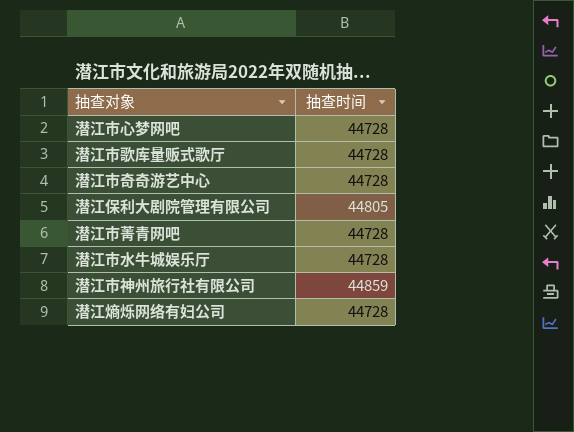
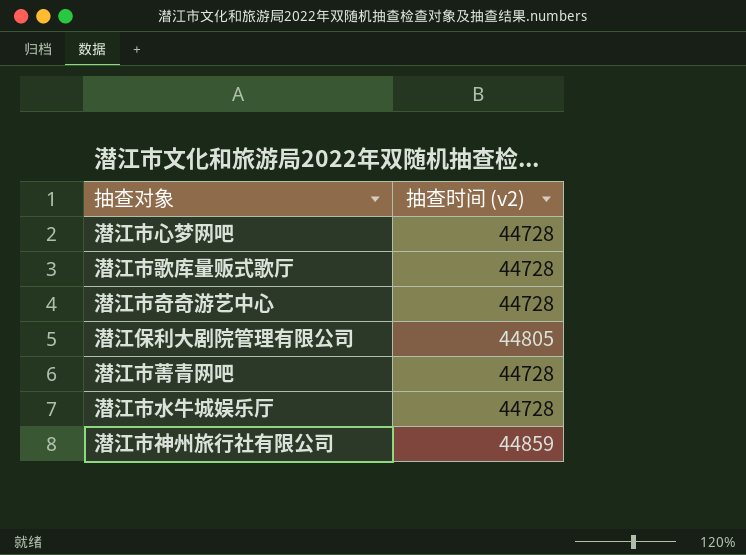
column name: 抽查时间 -> 抽查时间 (v2)
row 潜江熵烁网络有妇公司: 44728 -> none

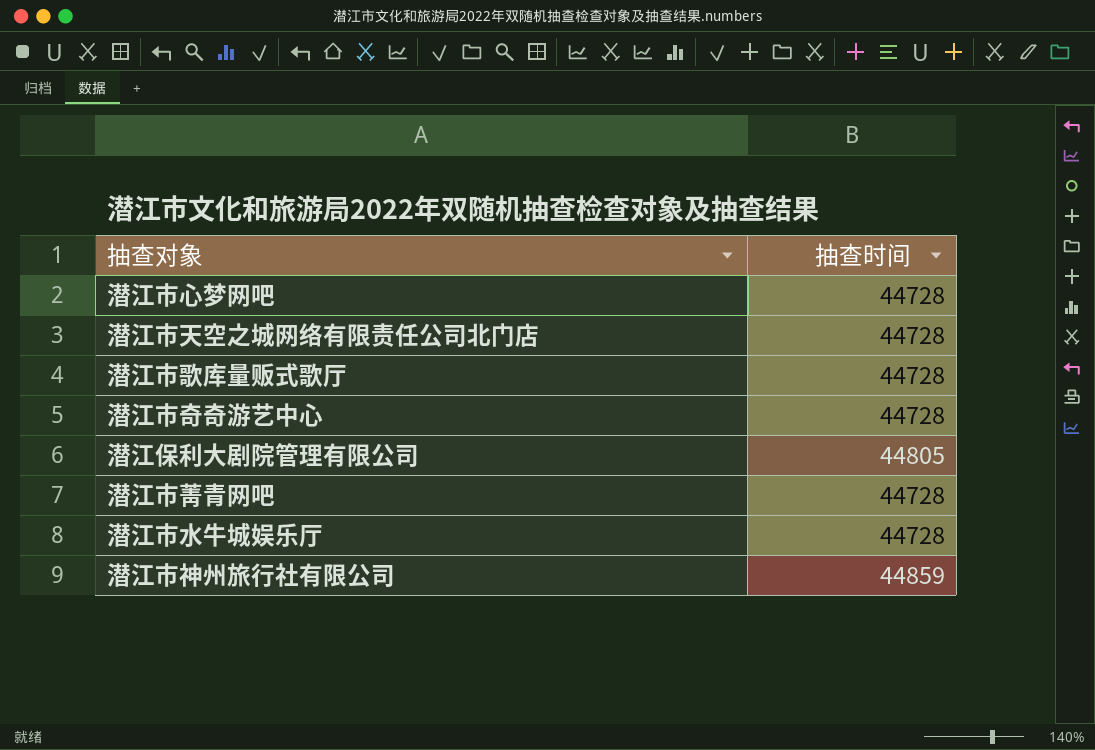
column name: 抽查时间 (v2) -> 抽查时间
row 潜江市天空之城网络有限责任公司北门店: none -> 44728

